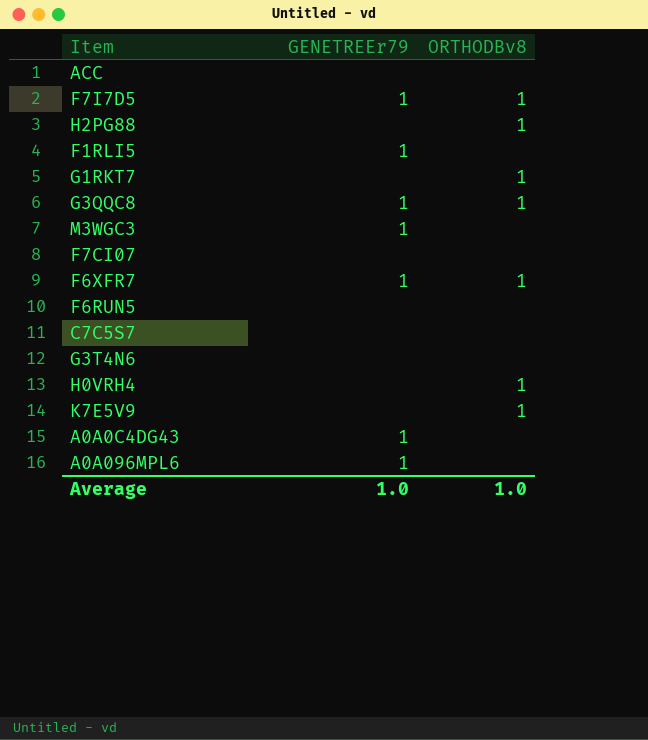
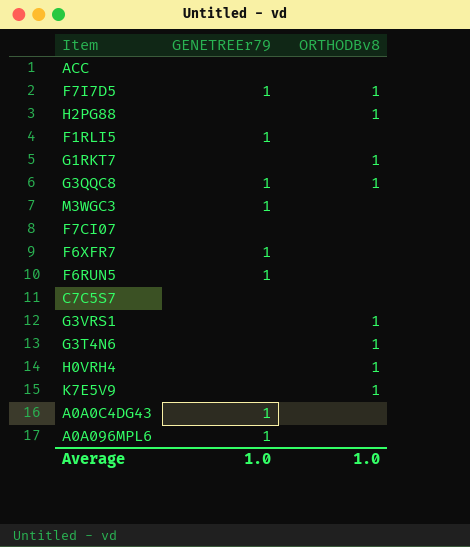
F6XFR7 | ORTHODBv8: 1 -> none
F6RUN5 | GENETREEr79: none -> 1
row G3VRS1: none -> none | 1
G3T4N6 | ORTHODBv8: none -> 1

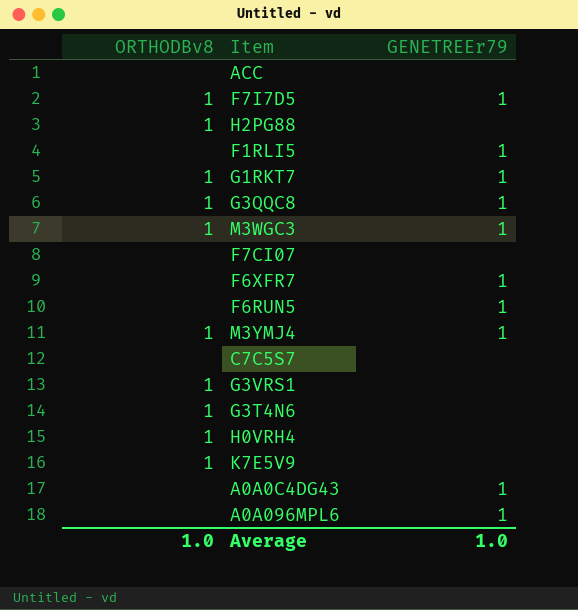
column ORTHODBv8 | position: 3 -> 1
G1RKT7 | GENETREEr79: none -> 1
M3WGC3 | ORTHODBv8: none -> 1
row M3YMJ4: none -> 1 | 1

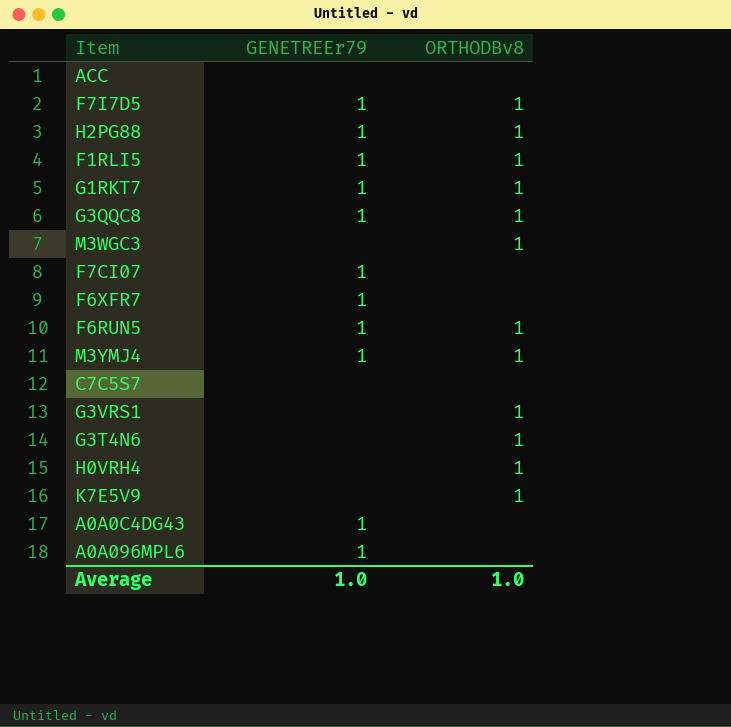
column ORTHODBv8 | position: 1 -> 3
H2PG88 | GENETREEr79: none -> 1
F1RLI5 | ORTHODBv8: none -> 1
M3WGC3 | GENETREEr79: 1 -> none
F7CI07 | GENETREEr79: none -> 1
F6RUN5 | ORTHODBv8: none -> 1

